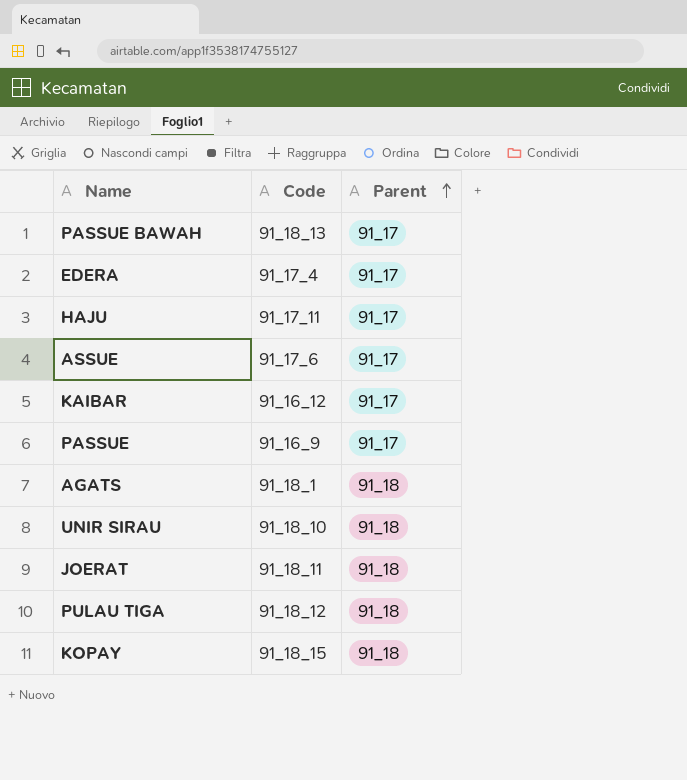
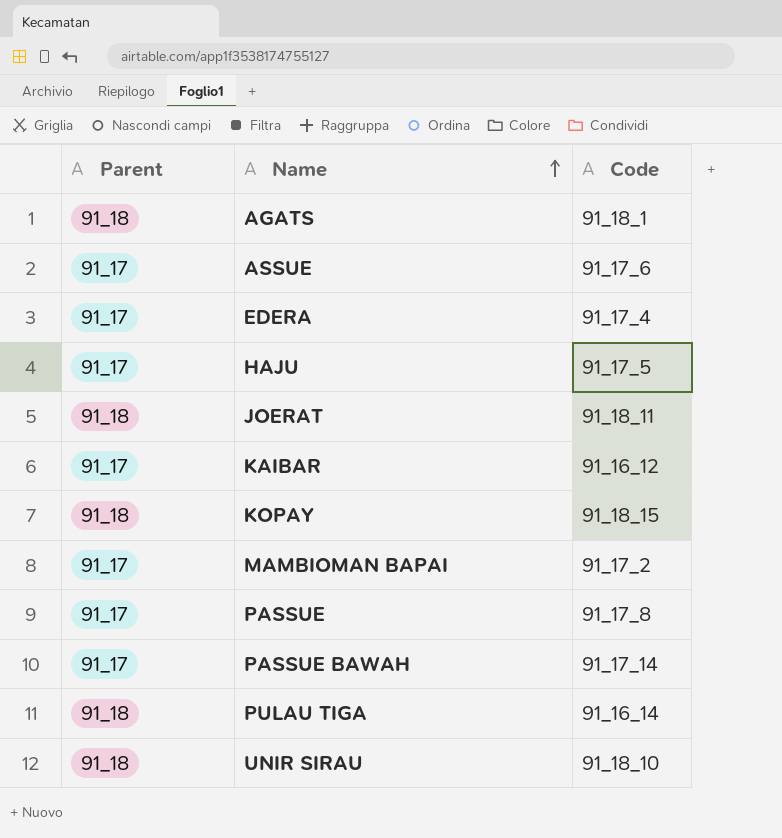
row order: Parent ascending -> Name ascending
column Parent | position: 3 -> 1
HAJU | Code: 91_17_11 -> 91_17_5
row MAMBIOMAN BAPAI: none -> 91_17 | 91_17_2
PASSUE | Code: 91_16_9 -> 91_17_8
PASSUE BAWAH | Code: 91_18_13 -> 91_17_14
PULAU TIGA | Code: 91_18_12 -> 91_16_14

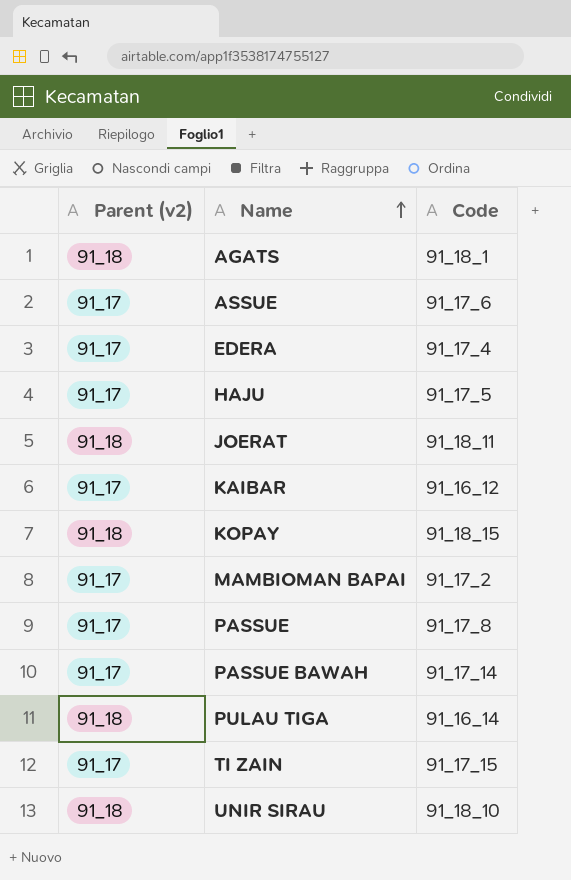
column name: Parent -> Parent (v2)
row TI ZAIN: none -> 91_17 | 91_17_15

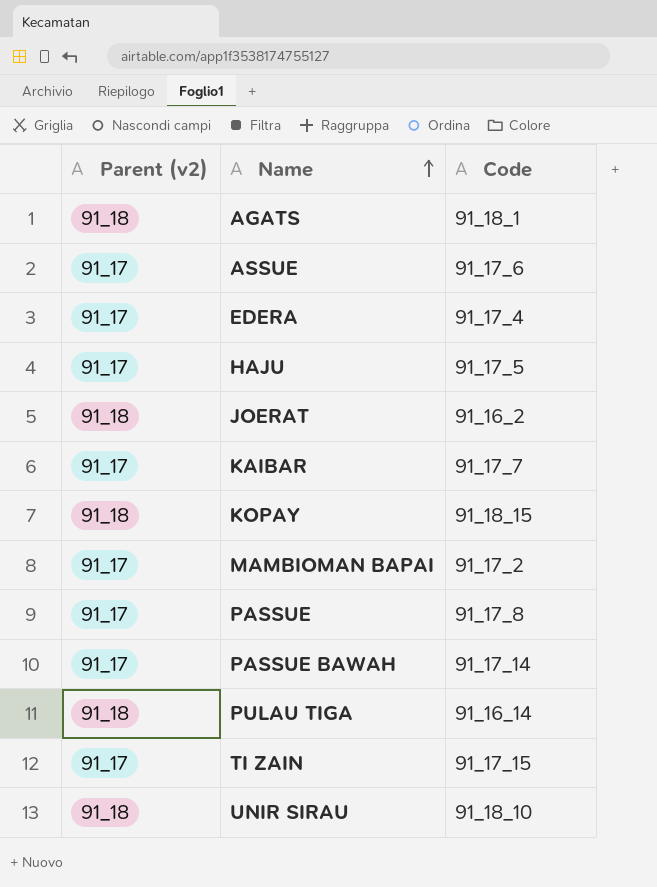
JOERAT | Code: 91_18_11 -> 91_16_2
KAIBAR | Code: 91_16_12 -> 91_17_7

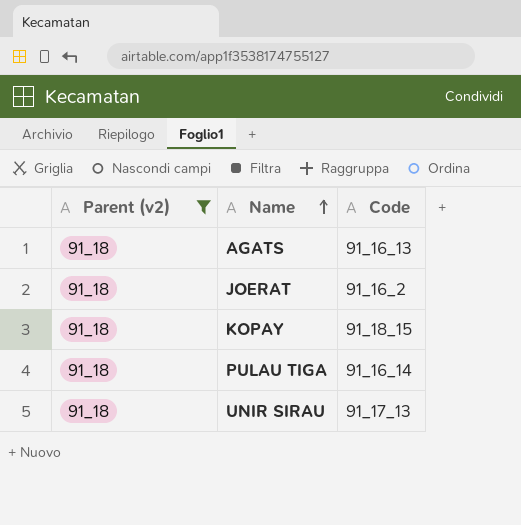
filter: none -> Parent (v2) = 91_18
AGATS | Code: 91_18_1 -> 91_16_13
UNIR SIRAU | Code: 91_18_10 -> 91_17_13

